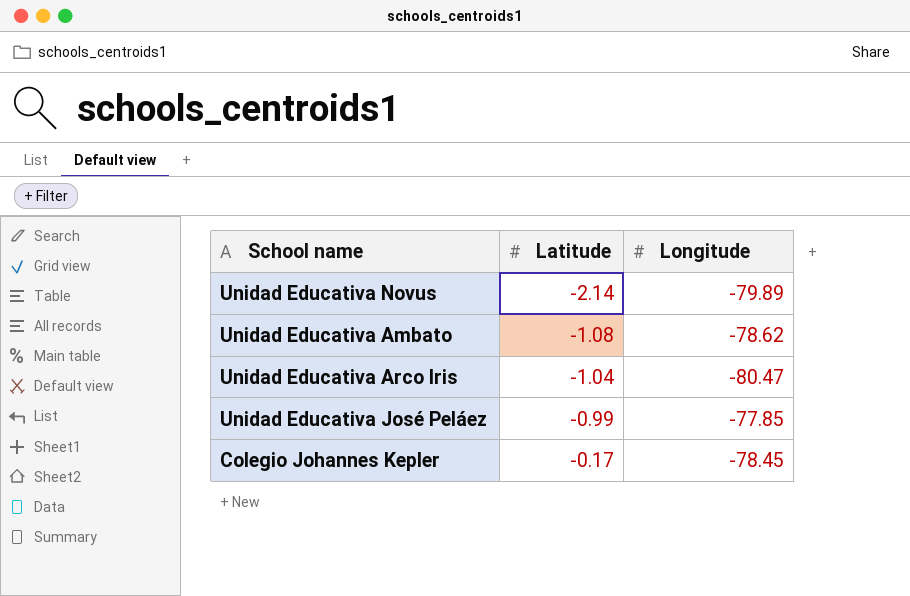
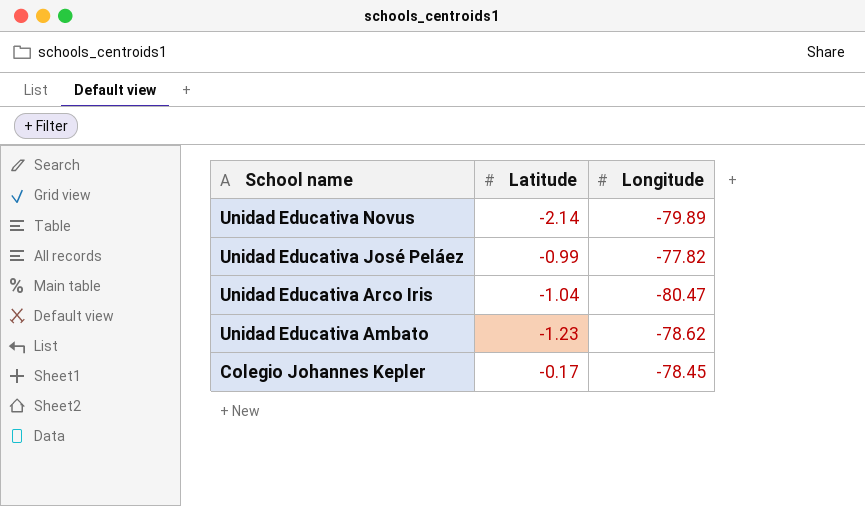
row order: Latitude ascending -> School name descending
Unidad Educativa José Peláez | Longitude: -77.85 -> -77.82
Unidad Educativa Ambato | Latitude: -1.08 -> -1.23

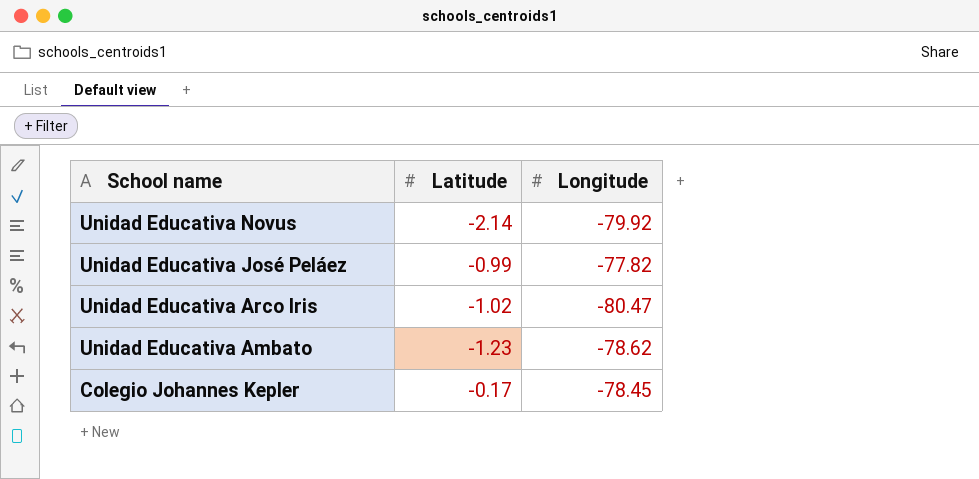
Unidad Educativa Novus | Longitude: -79.89 -> -79.92
Unidad Educativa Arco Iris | Latitude: -1.04 -> -1.02

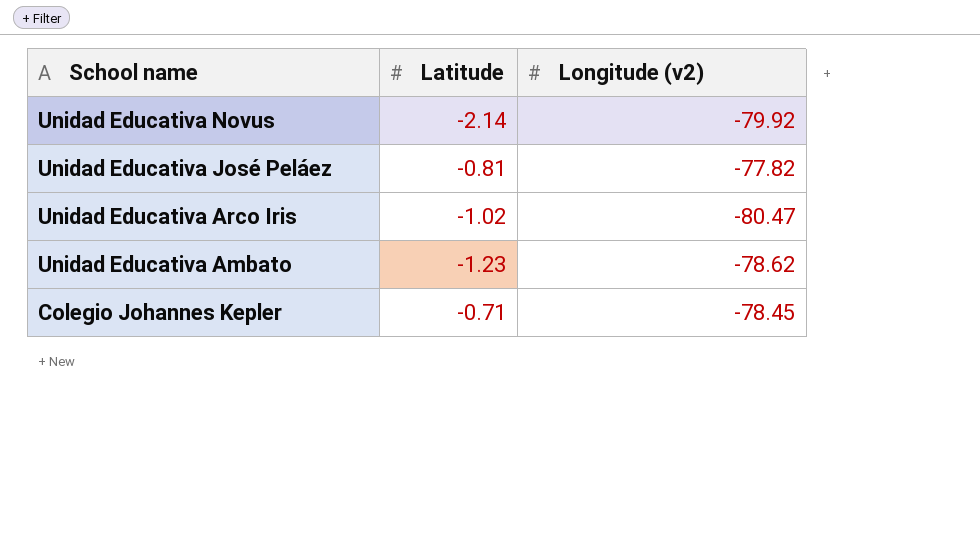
column name: Longitude -> Longitude (v2)
Unidad Educativa José Peláez | Latitude: -0.99 -> -0.81
Colegio Johannes Kepler | Latitude: -0.17 -> -0.71

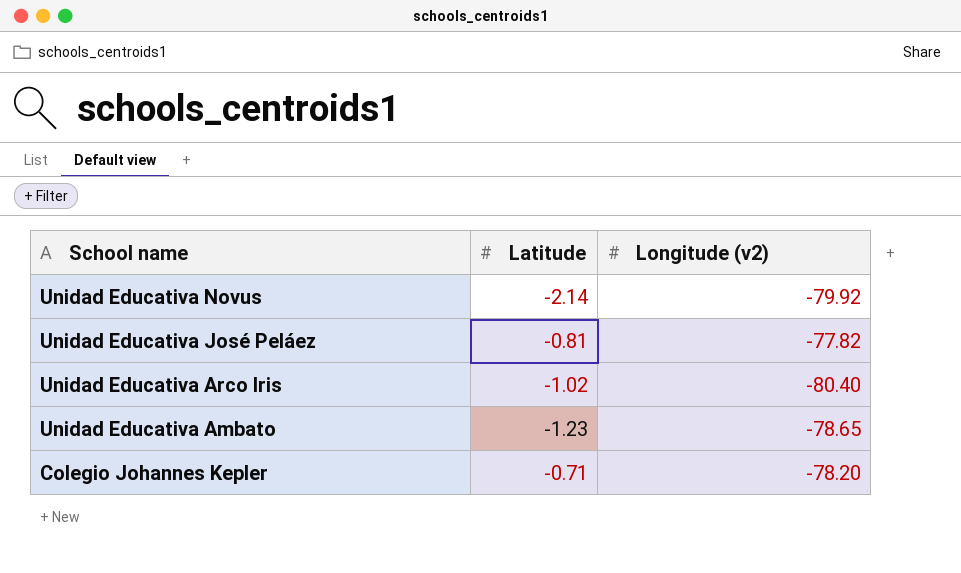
Unidad Educativa Arco Iris | Longitude (v2): -80.47 -> -80.40
Unidad Educativa Ambato | Longitude (v2): -78.62 -> -78.65
Colegio Johannes Kepler | Longitude (v2): -78.45 -> -78.20

